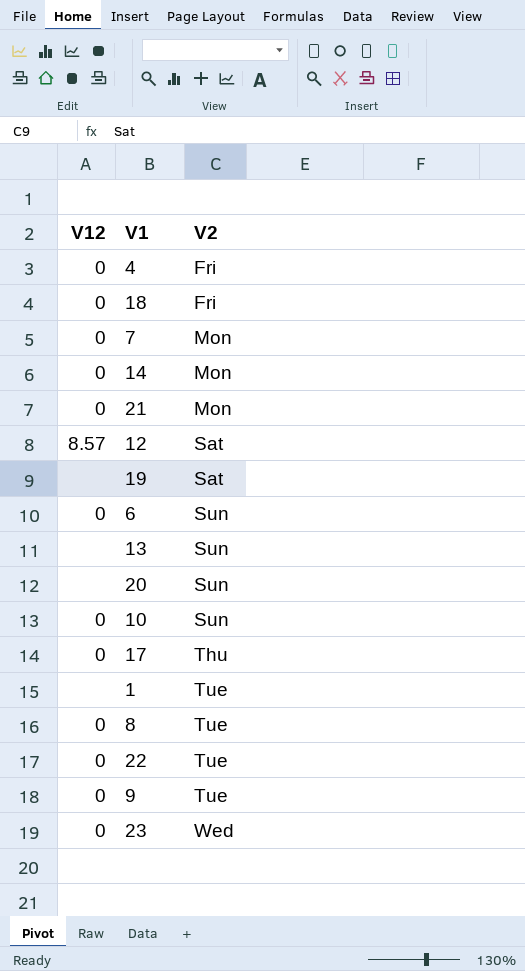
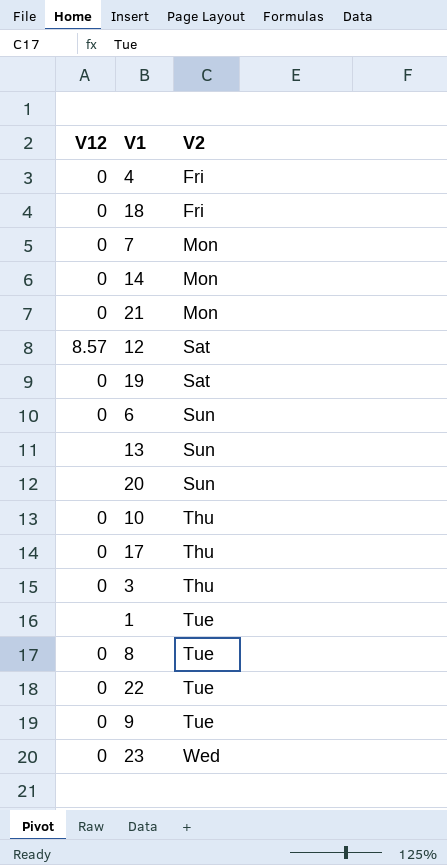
19 | V12: none -> 0
10 | V2: Sun -> Thu
row 3: none -> 0 | Thu

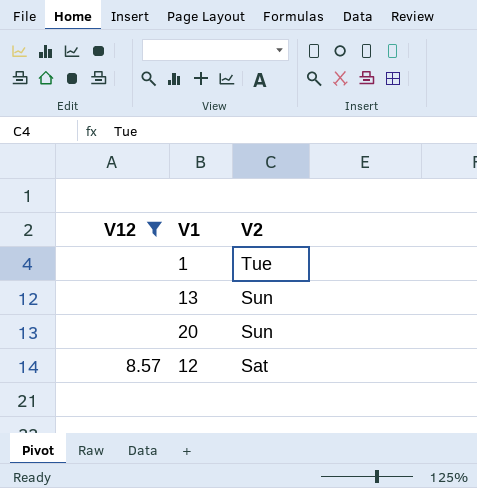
filter: none -> V12 != 0
row order: V2 ascending -> V2 descending

